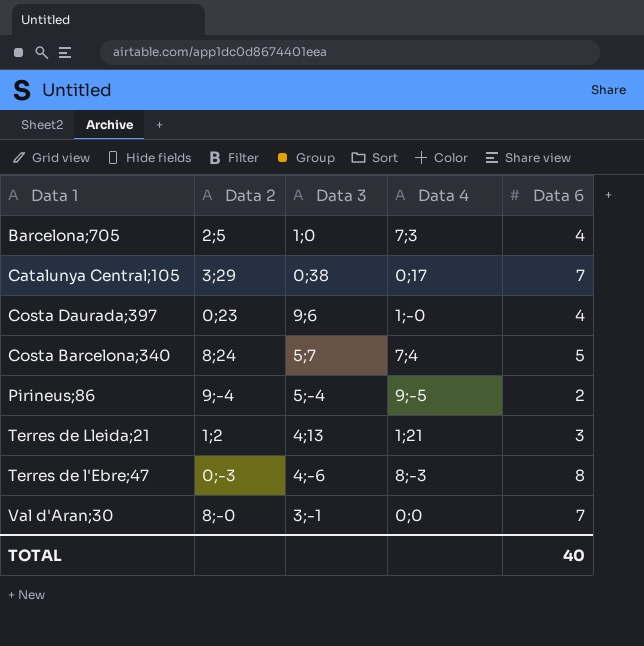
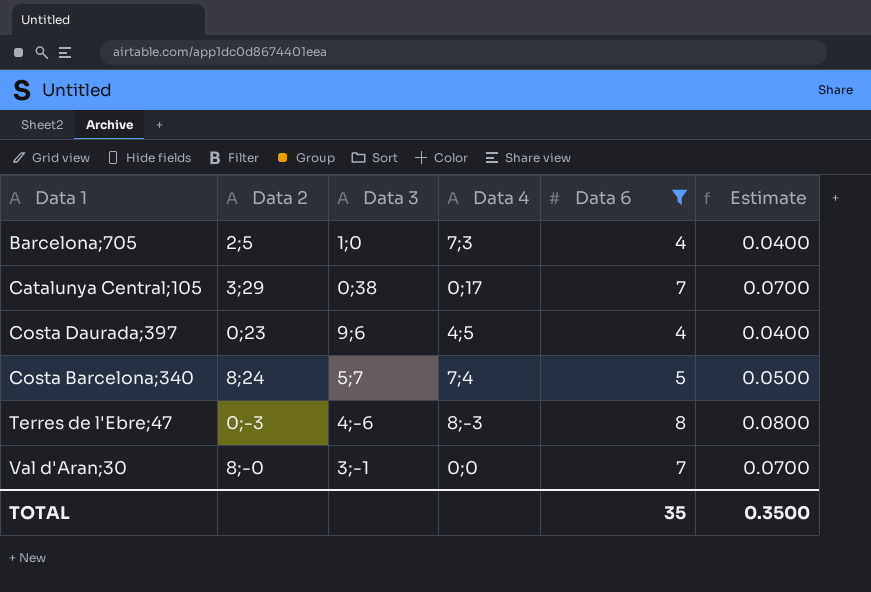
filter: none -> Data 6 >= 4
column Estimate | formula: none -> [Data 6] * 0.01
Costa Daurada;397 | Data 4: 1;-0 -> 4;5
TOTAL | Data 6: 40 -> 35

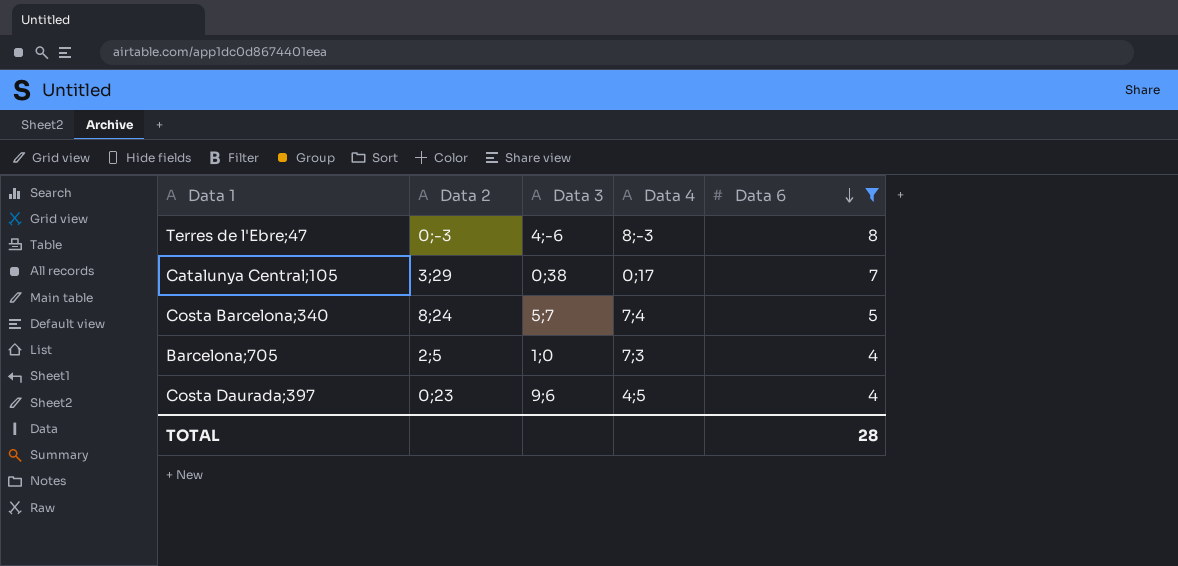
row order: none -> Data 6 descending
column Estimate | formula: [Data 6] * 0.01 -> none
row Val d'Aran;30: 8;-0 | 3;-1 | 0;0 | 7 | 0.0700 -> none
TOTAL | Data 6: 35 -> 28

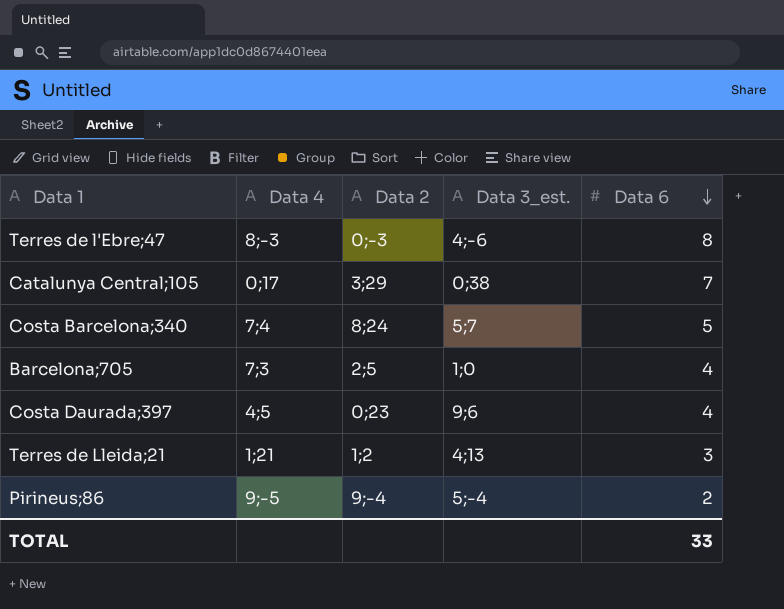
filter: Data 6 >= 4 -> none
column Data 4 | position: 4 -> 2
column name: Data 3 -> Data 3_est.
TOTAL | Data 6: 28 -> 33

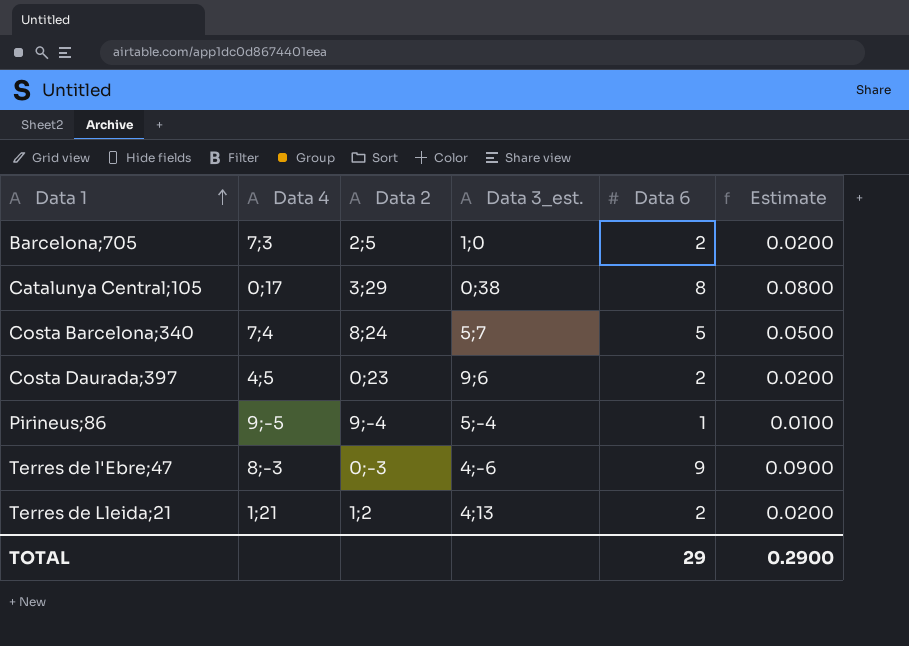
row order: Data 6 descending -> Data 1 ascending
column Estimate | formula: none -> [Data 6] * 0.01
Barcelona;705 | Data 6: 4 -> 2
Catalunya Central;105 | Data 6: 7 -> 8
Costa Daurada;397 | Data 6: 4 -> 2
Pirineus;86 | Data 6: 2 -> 1
Terres de l'Ebre;47 | Data 6: 8 -> 9
Terres de Lleida;21 | Data 6: 3 -> 2
TOTAL | Data 6: 33 -> 29

